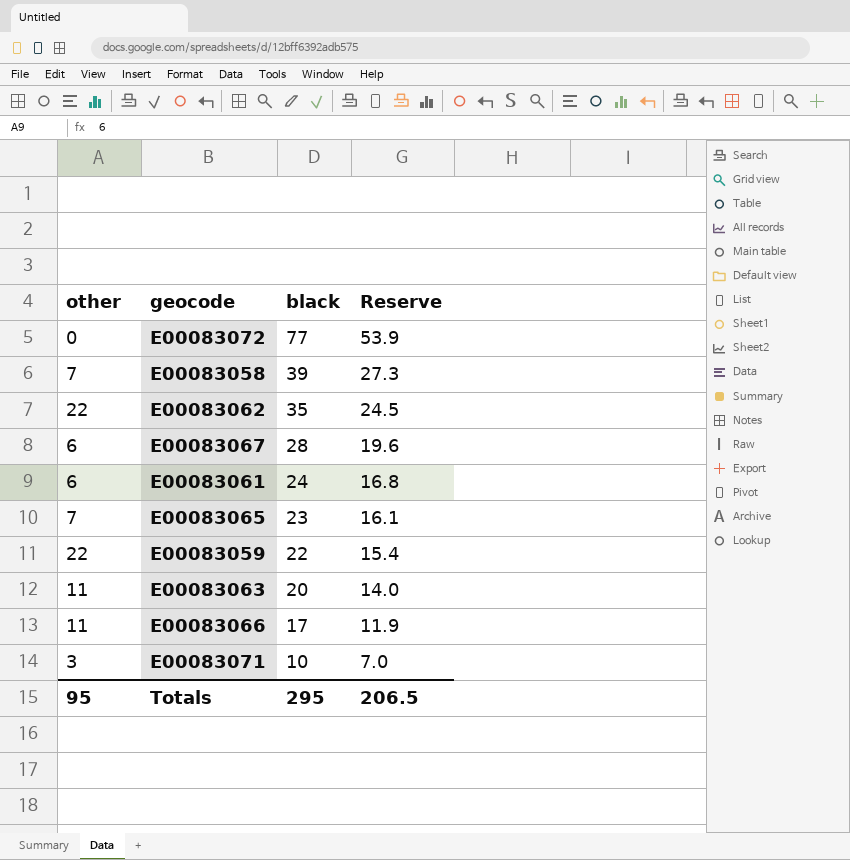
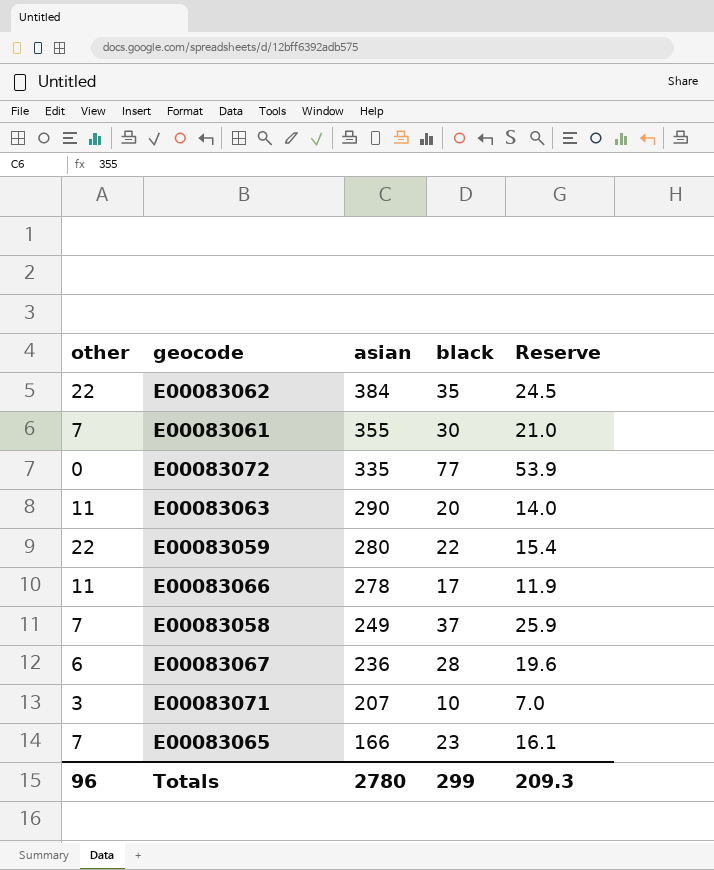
row order: black descending -> asian descending
column asian | position: none -> 3
E00083061 | other: 6 -> 7
E00083061 | black: 24 -> 30
E00083061 | Reserve: 16.8 -> 21.0
E00083058 | black: 39 -> 37
E00083058 | Reserve: 27.3 -> 25.9
Totals | other: 95 -> 96
Totals | black: 295 -> 299
Totals | Reserve: 206.5 -> 209.3

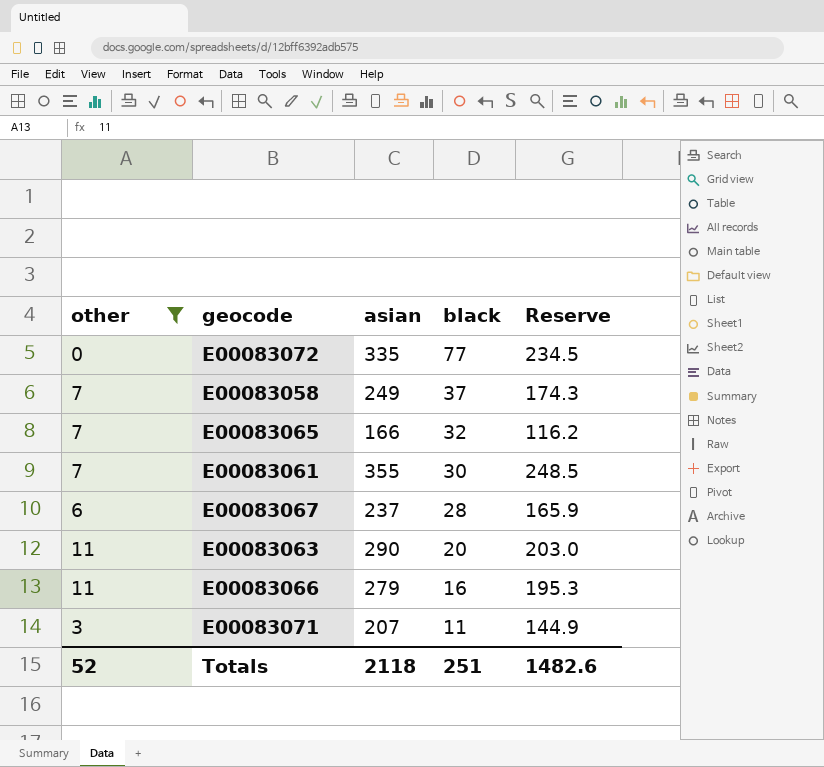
filter: none -> other != 22
row order: asian descending -> black descending
column Reserve | formula: [black] * 0.7 -> [asian] * 0.7
E00083065 | black: 23 -> 32
E00083067 | asian: 236 -> 237
E00083066 | asian: 278 -> 279
E00083066 | black: 17 -> 16
E00083071 | black: 10 -> 11
Totals | other: 96 -> 52
Totals | asian: 2780 -> 2118
Totals | black: 299 -> 251
Totals | Reserve: 209.3 -> 1482.6

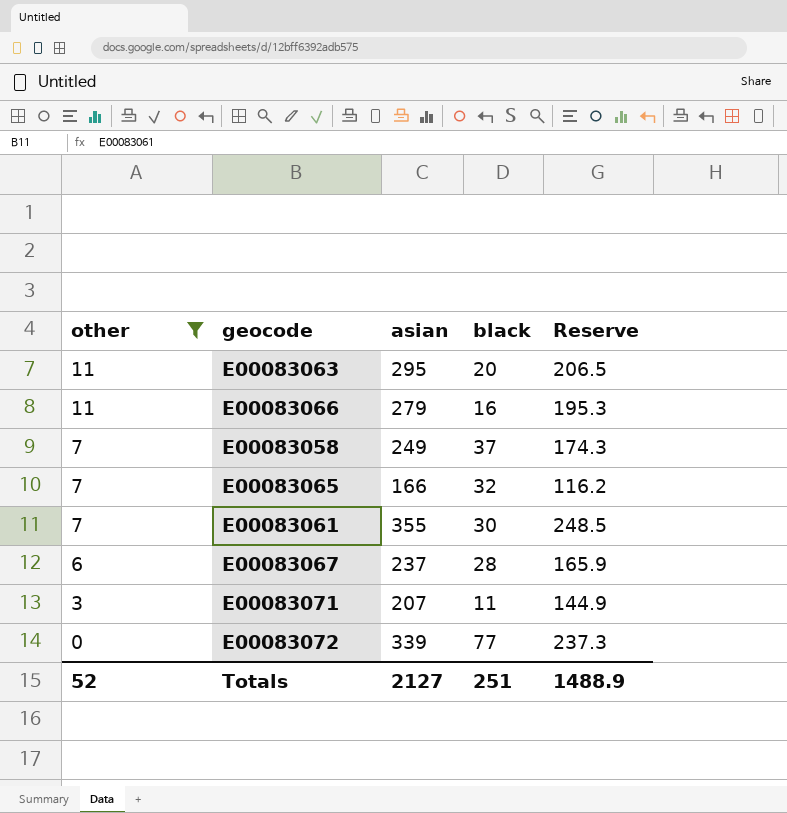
row order: black descending -> other descending
E00083063 | asian: 290 -> 295
E00083063 | Reserve: 203.0 -> 206.5
E00083072 | asian: 335 -> 339
E00083072 | Reserve: 234.5 -> 237.3
Totals | asian: 2118 -> 2127
Totals | Reserve: 1482.6 -> 1488.9

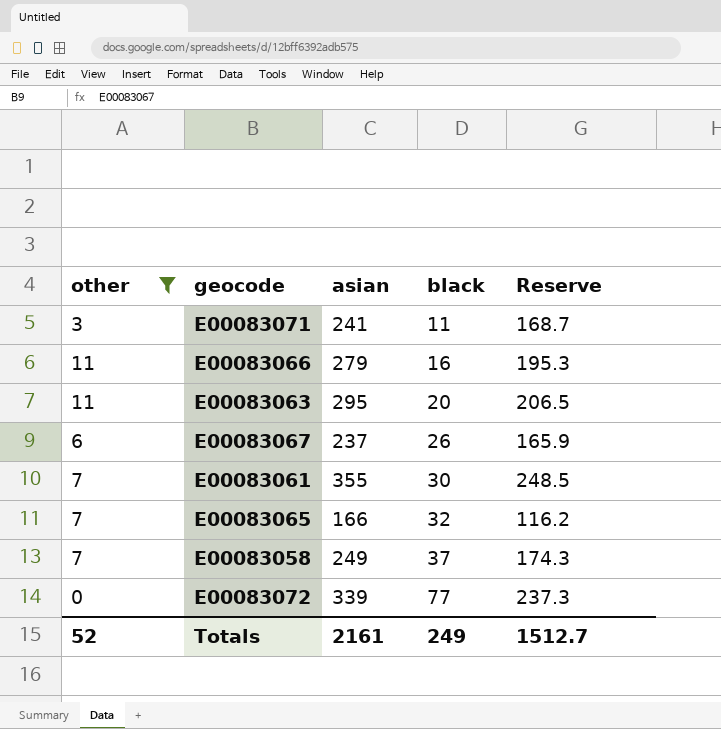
row order: other descending -> black ascending
E00083071 | asian: 207 -> 241
E00083071 | Reserve: 144.9 -> 168.7
E00083067 | black: 28 -> 26
Totals | asian: 2127 -> 2161
Totals | black: 251 -> 249
Totals | Reserve: 1488.9 -> 1512.7

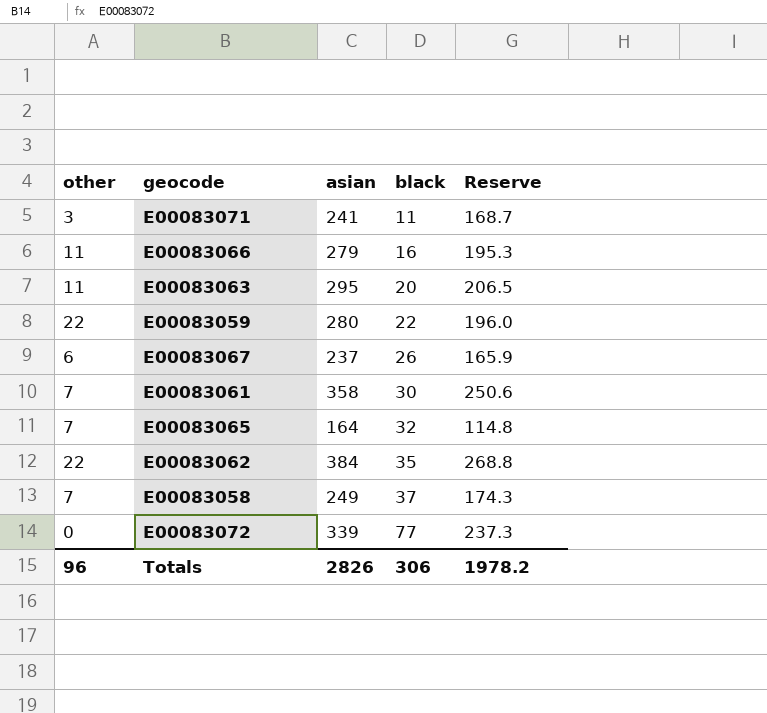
filter: other != 22 -> none
E00083061 | asian: 355 -> 358
E00083061 | Reserve: 248.5 -> 250.6
E00083065 | asian: 166 -> 164
E00083065 | Reserve: 116.2 -> 114.8
Totals | other: 52 -> 96
Totals | asian: 2161 -> 2826
Totals | black: 249 -> 306
Totals | Reserve: 1512.7 -> 1978.2

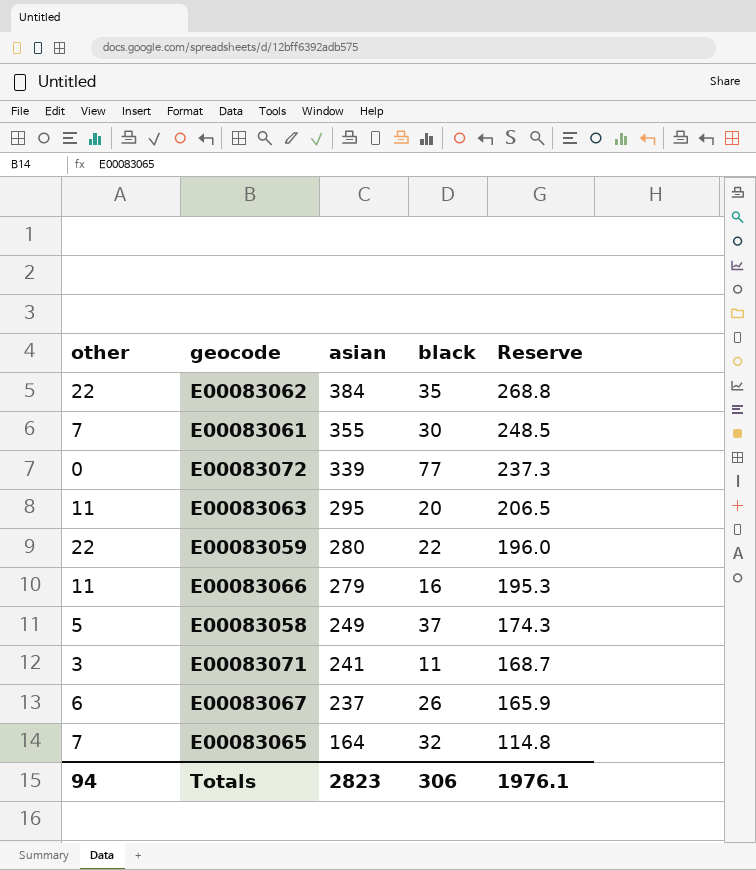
row order: black ascending -> asian descending
E00083061 | asian: 358 -> 355
E00083061 | Reserve: 250.6 -> 248.5
E00083058 | other: 7 -> 5
Totals | other: 96 -> 94
Totals | asian: 2826 -> 2823
Totals | Reserve: 1978.2 -> 1976.1

